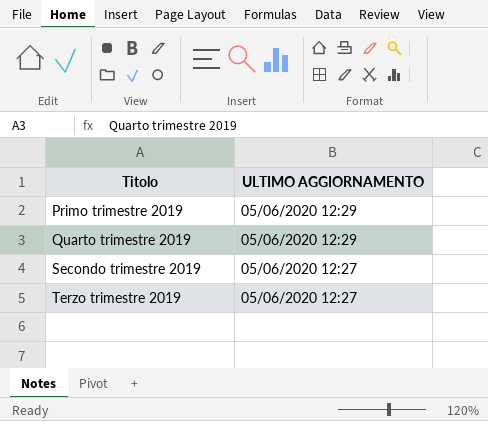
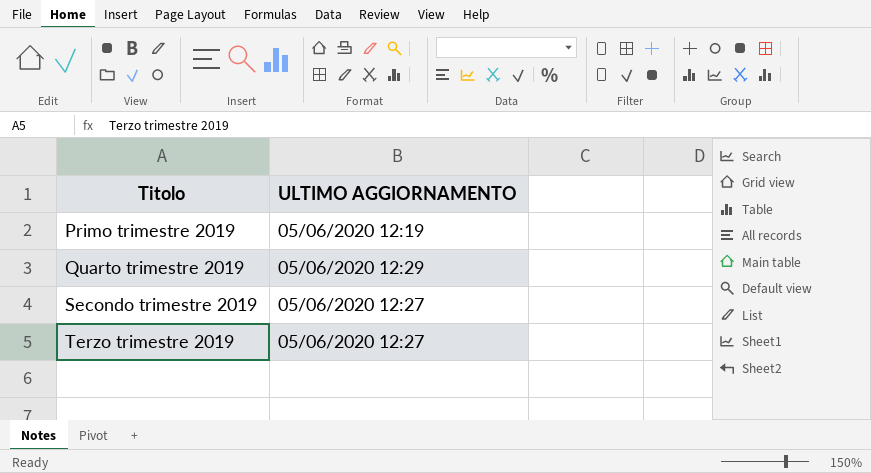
Primo trimestre 2019 | ULTIMO AGGIORNAMENTO: 05/06/2020 12:29 -> 05/06/2020 12:19

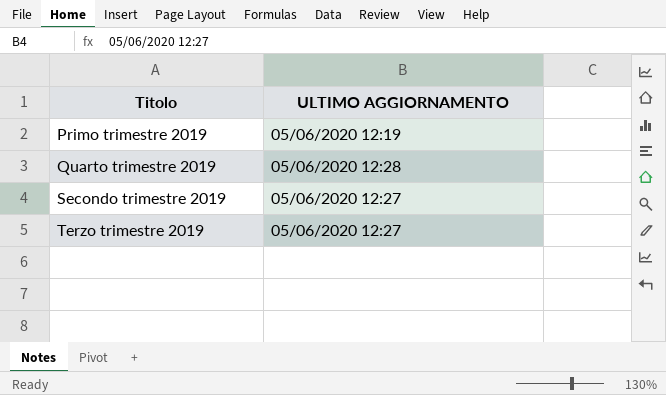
Quarto trimestre 2019 | ULTIMO AGGIORNAMENTO: 05/06/2020 12:29 -> 05/06/2020 12:28

